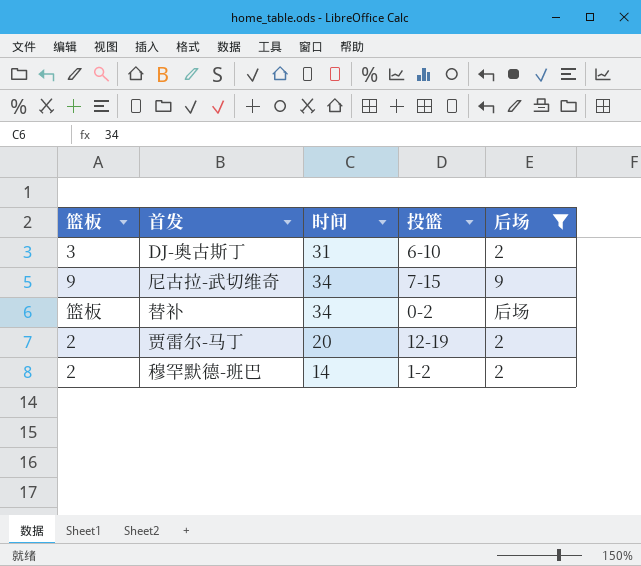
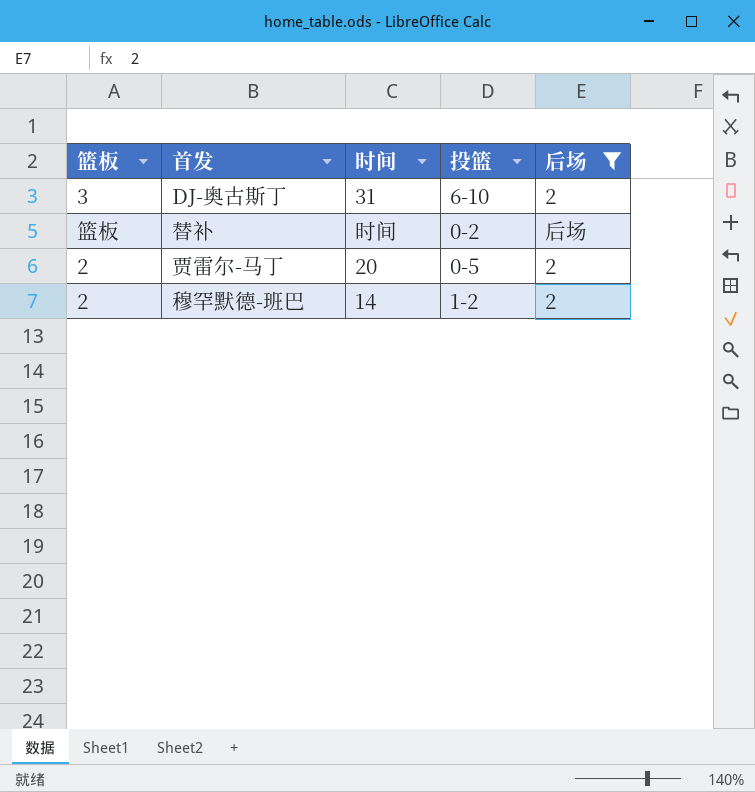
row 尼古拉-武切维奇: 9 | 34 | 7-15 | 9 -> none
替补 | 时间: 34 -> 时间
贾雷尔-马丁 | 投篮: 12-19 -> 0-5

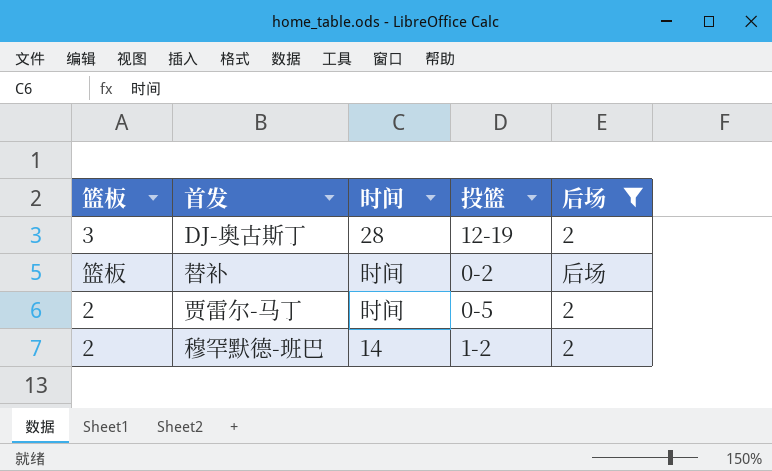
DJ-奥古斯丁 | 时间: 31 -> 28
DJ-奥古斯丁 | 投篮: 6-10 -> 12-19
贾雷尔-马丁 | 时间: 20 -> 时间

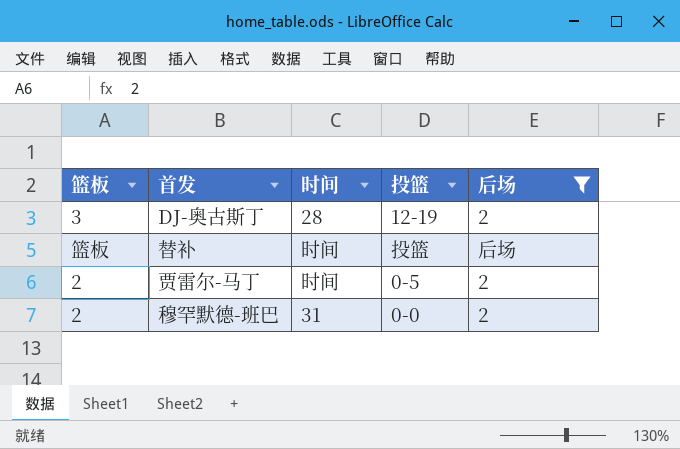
替补 | 投篮: 0-2 -> 投篮
穆罕默德-班巴 | 时间: 14 -> 31
穆罕默德-班巴 | 投篮: 1-2 -> 0-0

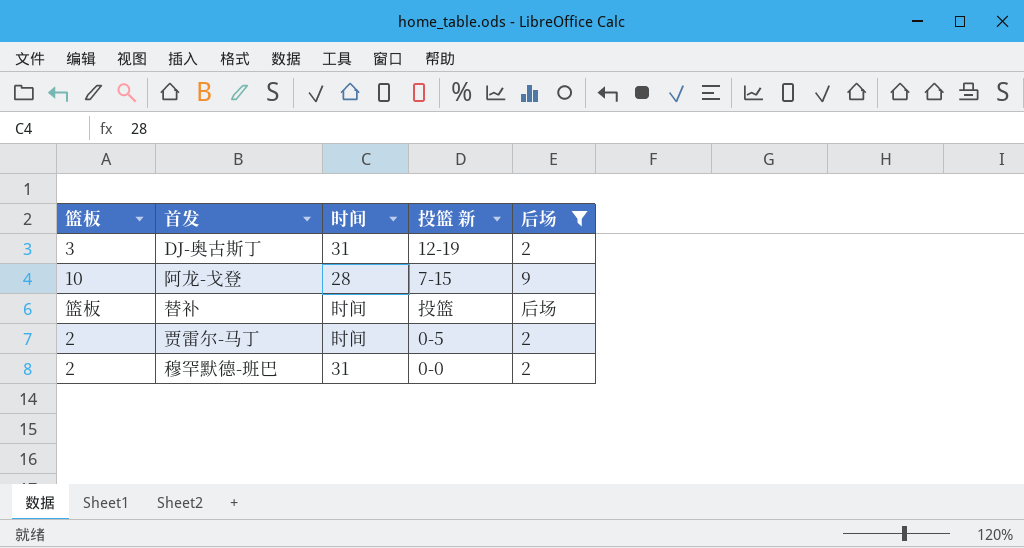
column name: 投篮 -> 投篮 新
DJ-奥古斯丁 | 时间: 28 -> 31
row 阿龙-戈登: none -> 10 | 28 | 7-15 | 9

